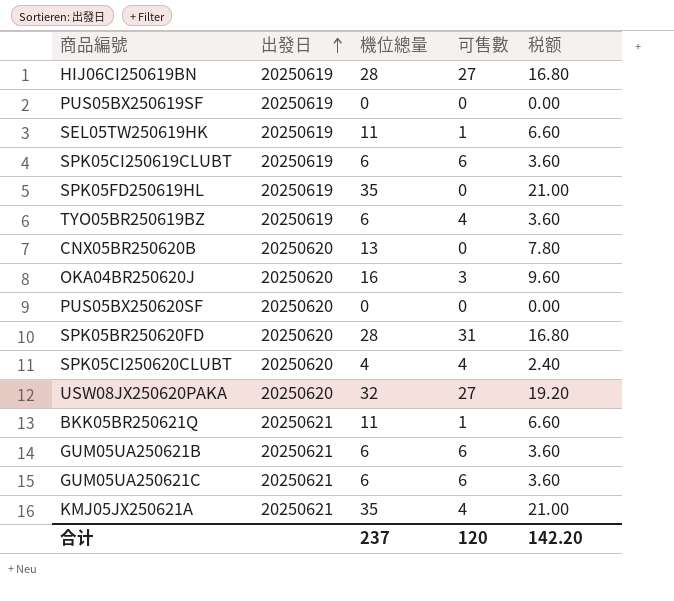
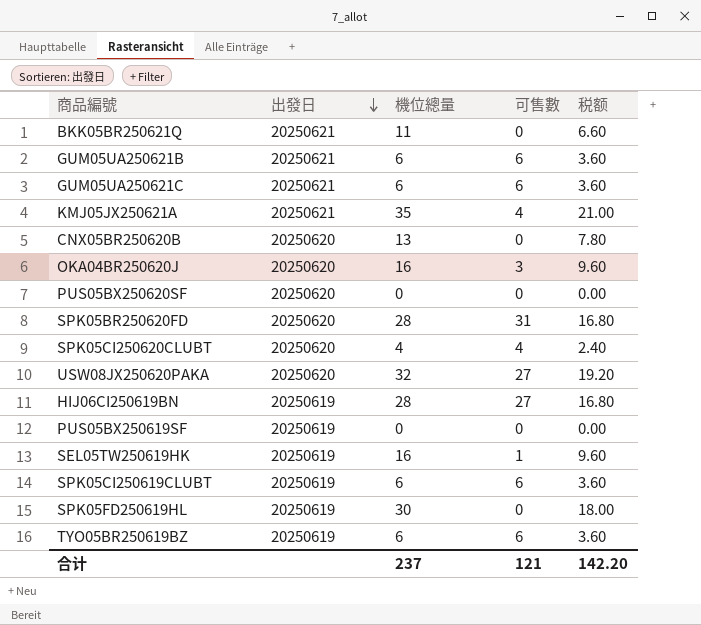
row order: 出發日 ascending -> 出發日 descending
BKK05BR250621Q | 可售數: 1 -> 0
SEL05TW250619HK | 機位總量: 11 -> 16
SEL05TW250619HK | 税额: 6.60 -> 9.60
SPK05FD250619HL | 機位總量: 35 -> 30
SPK05FD250619HL | 税额: 21.00 -> 18.00
TYO05BR250619BZ | 可售數: 4 -> 6
合计 | 可售數: 120 -> 121

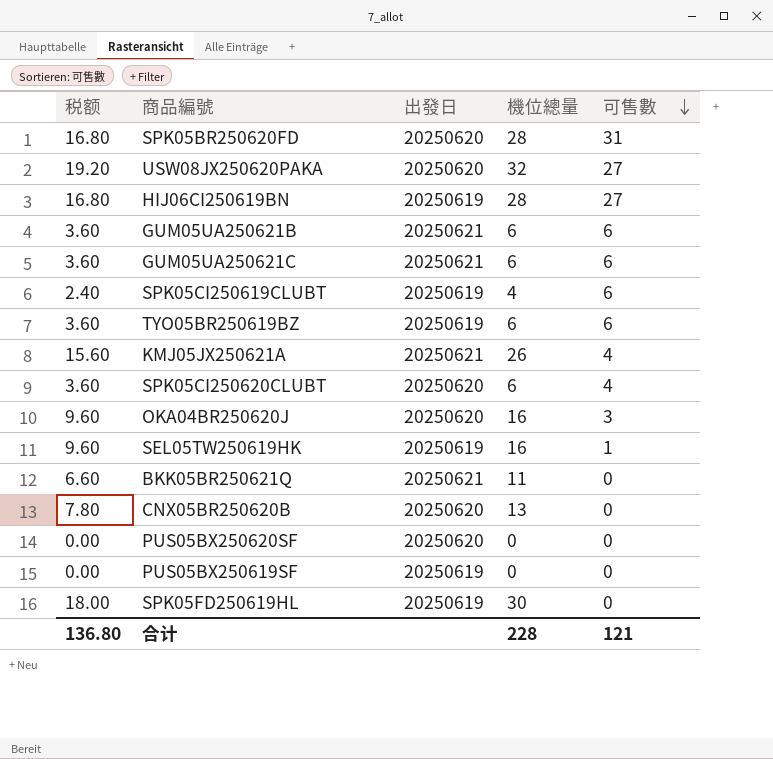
row order: 出發日 descending -> 可售數 descending
column 税额 | position: 5 -> 1
SPK05CI250619CLUBT | 税额: 3.60 -> 2.40
SPK05CI250619CLUBT | 機位總量: 6 -> 4
KMJ05JX250621A | 税额: 21.00 -> 15.60
KMJ05JX250621A | 機位總量: 35 -> 26
SPK05CI250620CLUBT | 税额: 2.40 -> 3.60
SPK05CI250620CLUBT | 機位總量: 4 -> 6
合计 | 税额: 142.20 -> 136.80
合计 | 機位總量: 237 -> 228

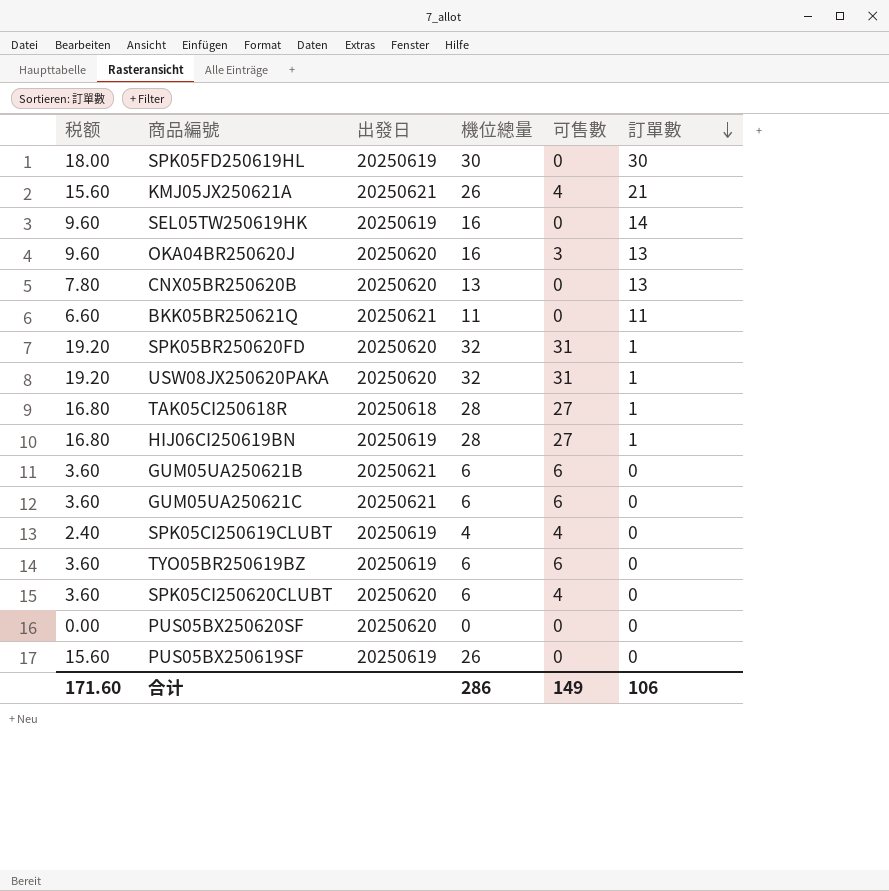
row order: 可售數 descending -> 訂單數 descending
column 訂單數 | position: none -> 6
SEL05TW250619HK | 可售數: 1 -> 0
SPK05BR250620FD | 税额: 16.80 -> 19.20
SPK05BR250620FD | 機位總量: 28 -> 32
USW08JX250620PAKA | 可售數: 27 -> 31
row TAK05CI250618R: none -> 16.80 | 20250618 | 28 | 27 | 1
SPK05CI250619CLUBT | 可售數: 6 -> 4
PUS05BX250619SF | 税额: 0.00 -> 15.60
PUS05BX250619SF | 機位總量: 0 -> 26
合计 | 税额: 136.80 -> 171.60
合计 | 機位總量: 228 -> 286
合计 | 可售數: 121 -> 149

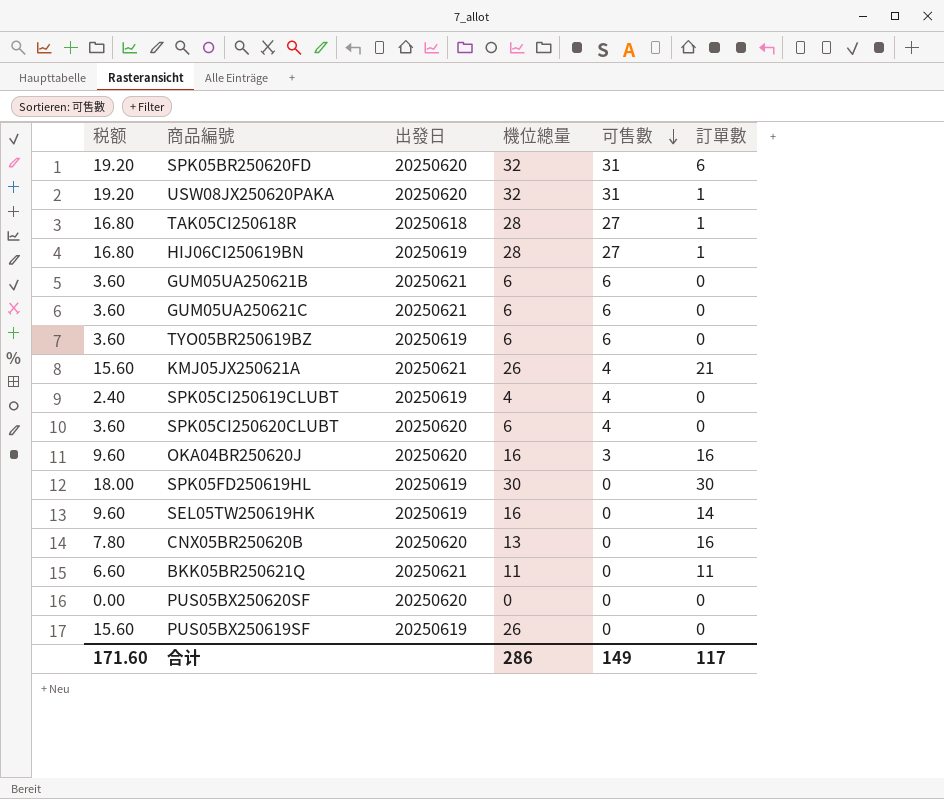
row order: 訂單數 descending -> 可售數 descending
SPK05BR250620FD | 訂單數: 1 -> 6
OKA04BR250620J | 訂單數: 13 -> 16
CNX05BR250620B | 訂單數: 13 -> 16
合计 | 訂單數: 106 -> 117

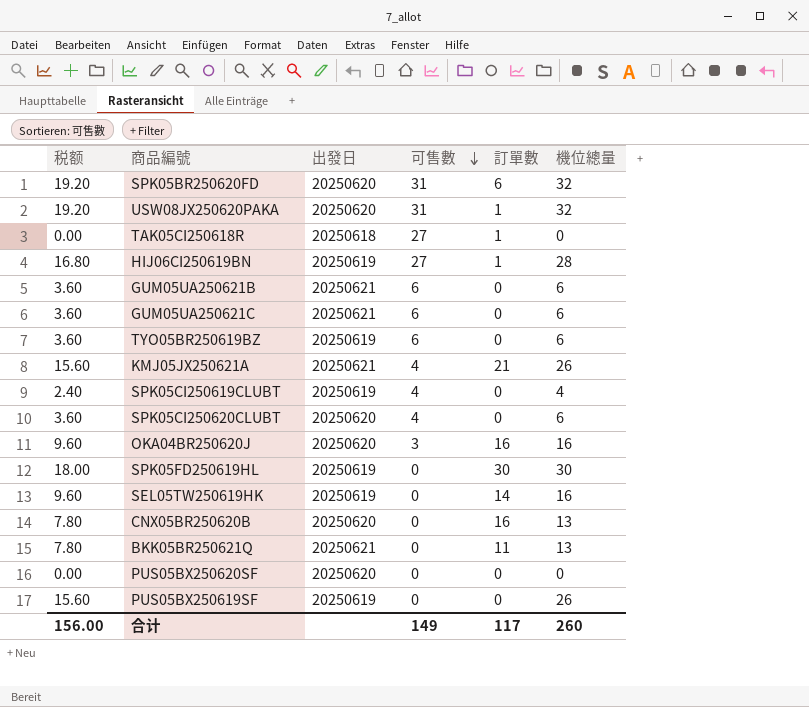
column 機位總量 | position: 4 -> 6
TAK05CI250618R | 税额: 16.80 -> 0.00
TAK05CI250618R | 機位總量: 28 -> 0
BKK05BR250621Q | 税额: 6.60 -> 7.80
BKK05BR250621Q | 機位總量: 11 -> 13
合计 | 税额: 171.60 -> 156.00
合计 | 機位總量: 286 -> 260

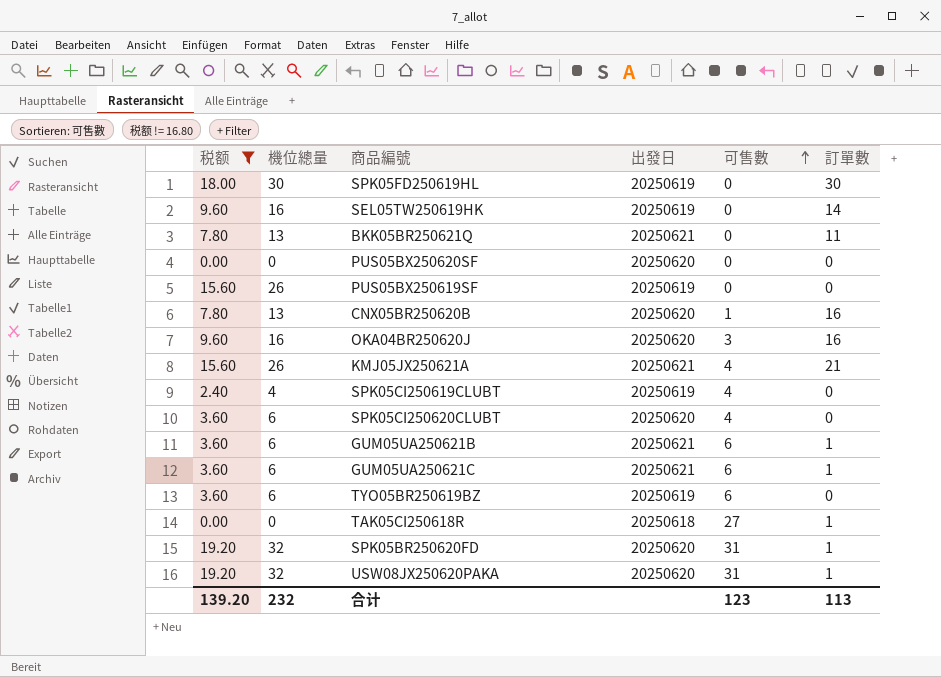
filter: none -> 税额 != 16.80
row order: 可售數 descending -> 可售數 ascending
column 機位總量 | position: 6 -> 2
CNX05BR250620B | 可售數: 0 -> 1
GUM05UA250621B | 訂單數: 0 -> 1
GUM05UA250621C | 訂單數: 0 -> 1
SPK05BR250620FD | 訂單數: 6 -> 1
合计 | 税额: 156.00 -> 139.20
合计 | 機位總量: 260 -> 232
合计 | 可售數: 149 -> 123
合计 | 訂單數: 117 -> 113

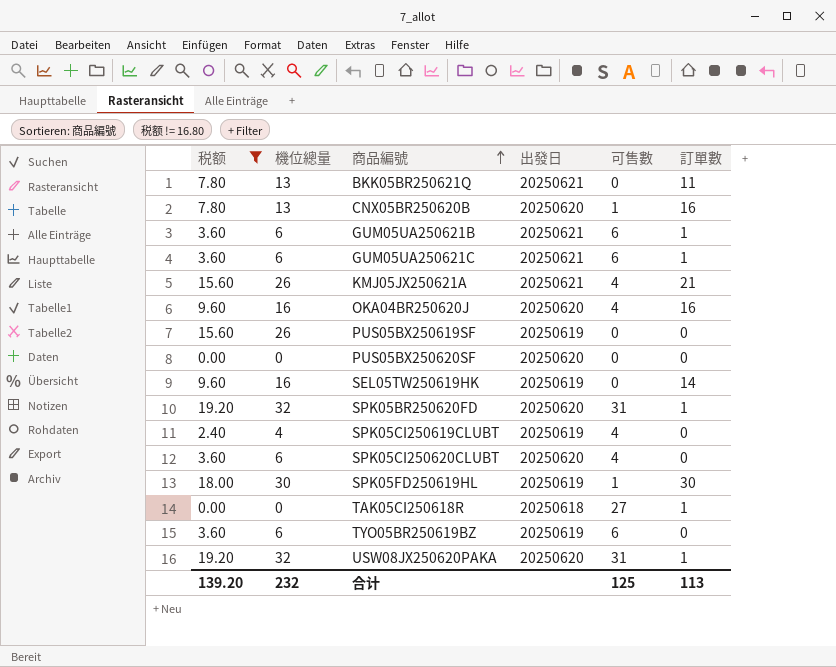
row order: 可售數 ascending -> 商品編號 ascending
OKA04BR250620J | 可售數: 3 -> 4
SPK05FD250619HL | 可售數: 0 -> 1
合计 | 可售數: 123 -> 125

